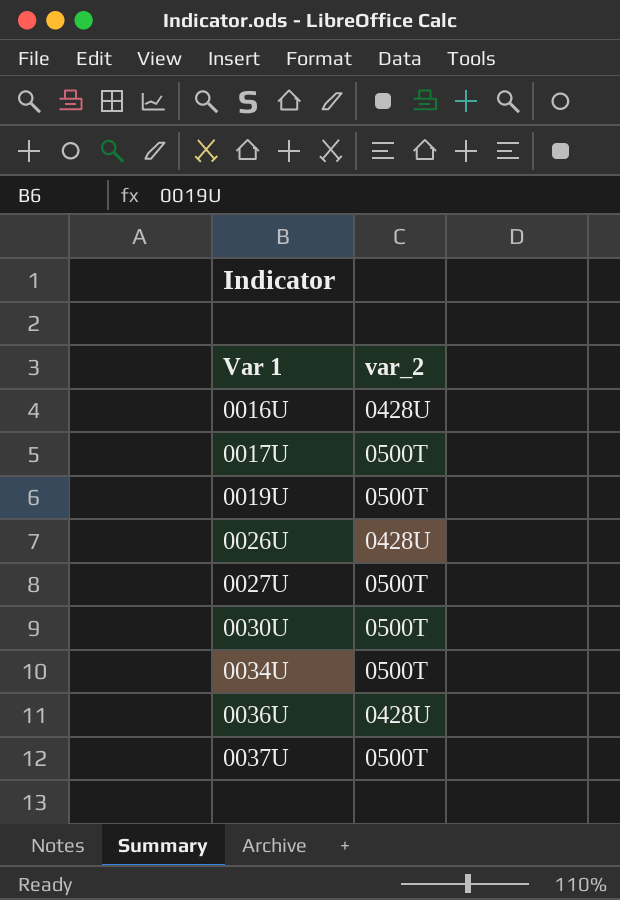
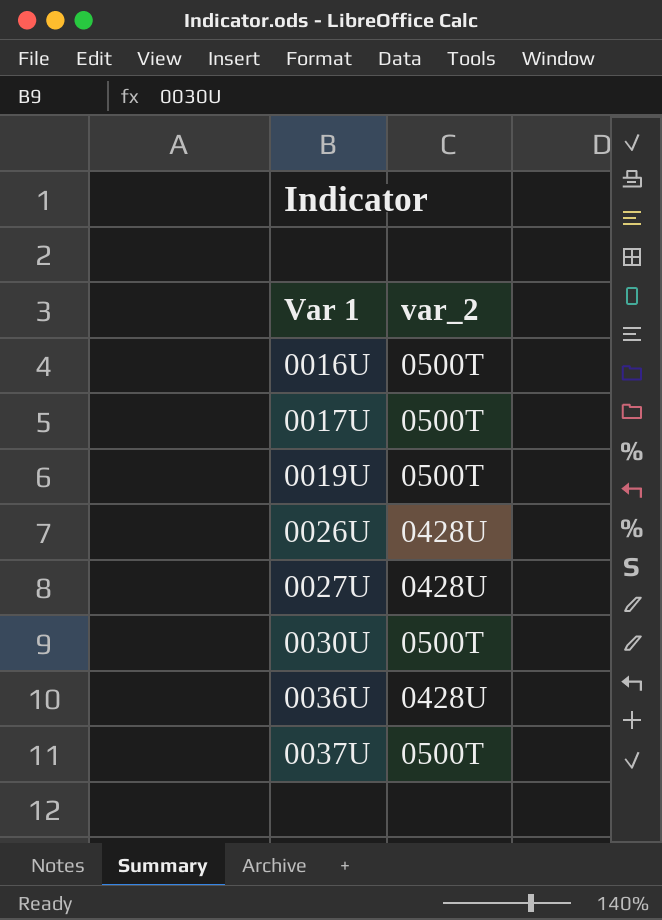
row 0034U: 0500T -> none
0016U | var_2: 0428U -> 0500T
0027U | var_2: 0500T -> 0428U

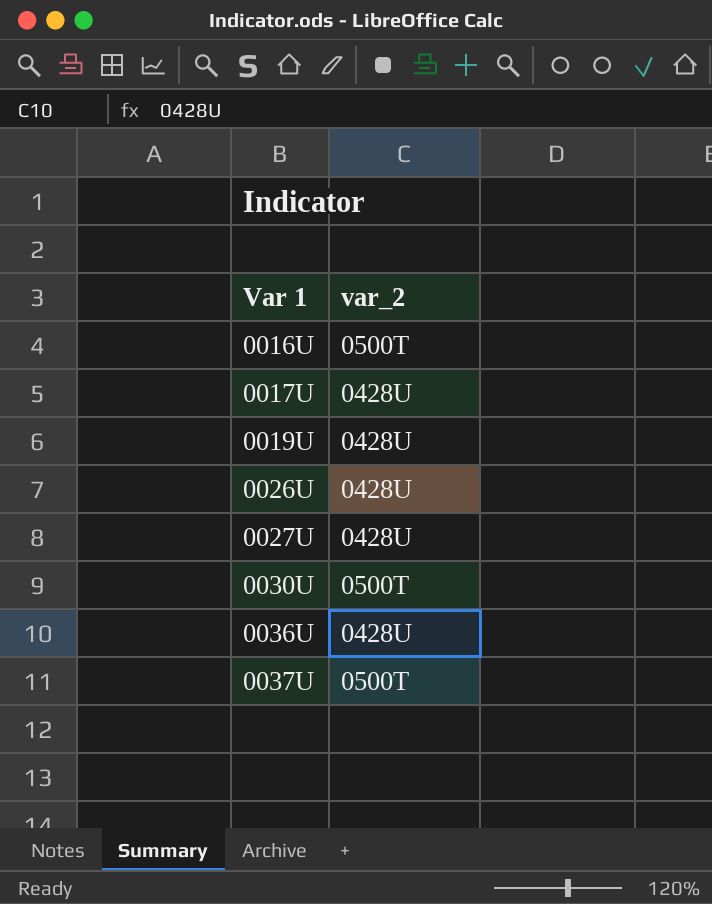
0017U | var_2: 0500T -> 0428U
0019U | var_2: 0500T -> 0428U

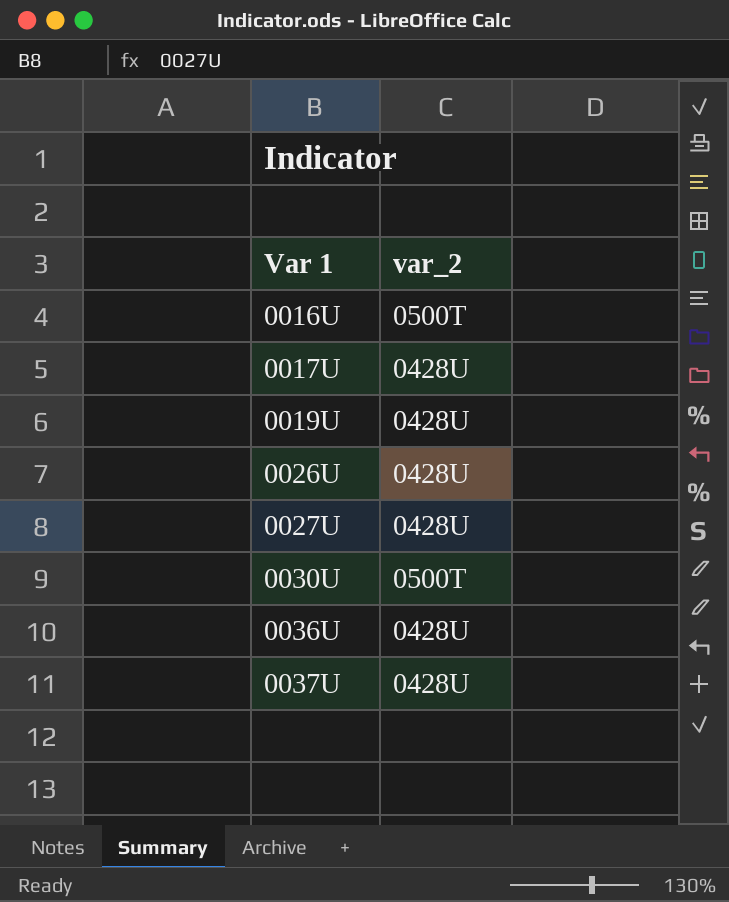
0037U | var_2: 0500T -> 0428U

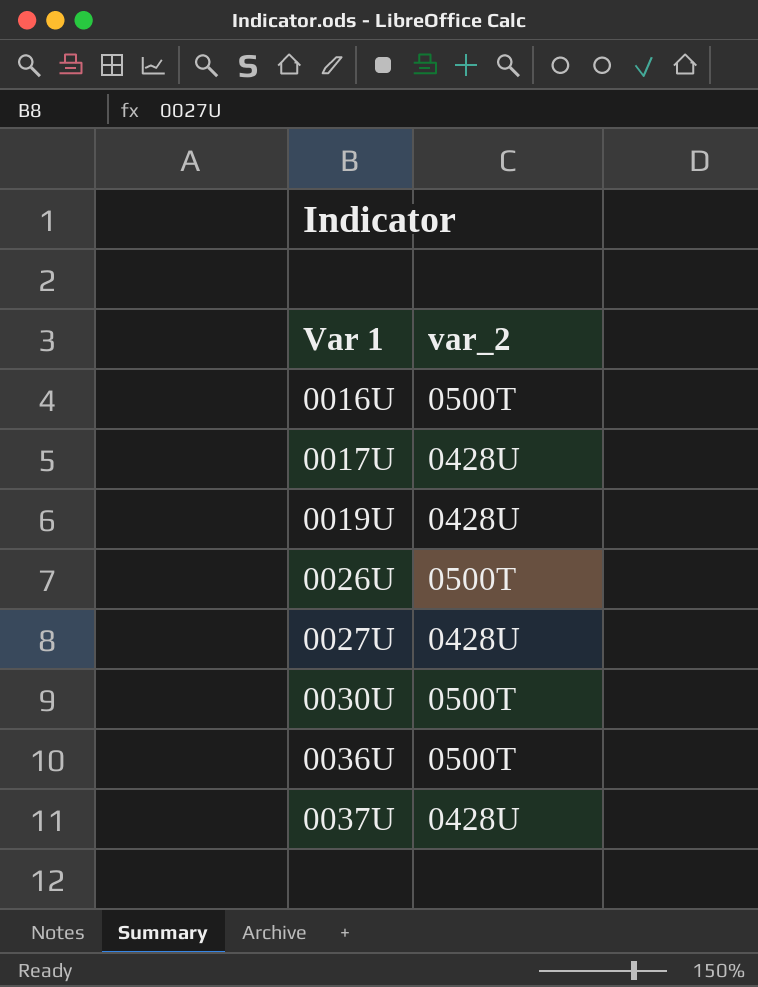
0026U | var_2: 0428U -> 0500T
0036U | var_2: 0428U -> 0500T

